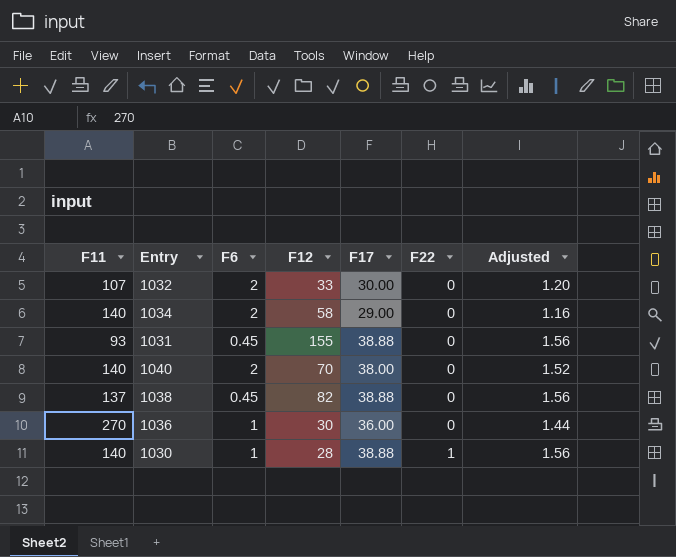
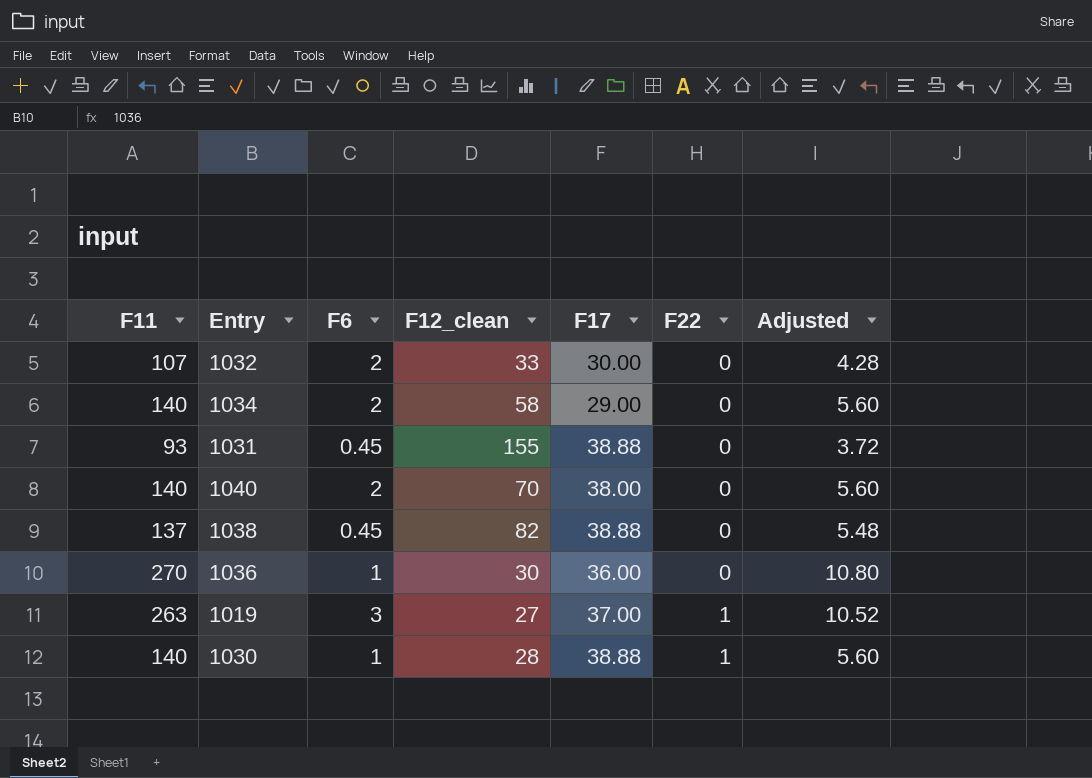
column name: F12 -> F12_clean
column Adjusted | formula: [F17] * 0.04 -> [F11] * 0.04
row 1019: none -> 263 | 3 | 27 | 37.00 | 1 | 10.52

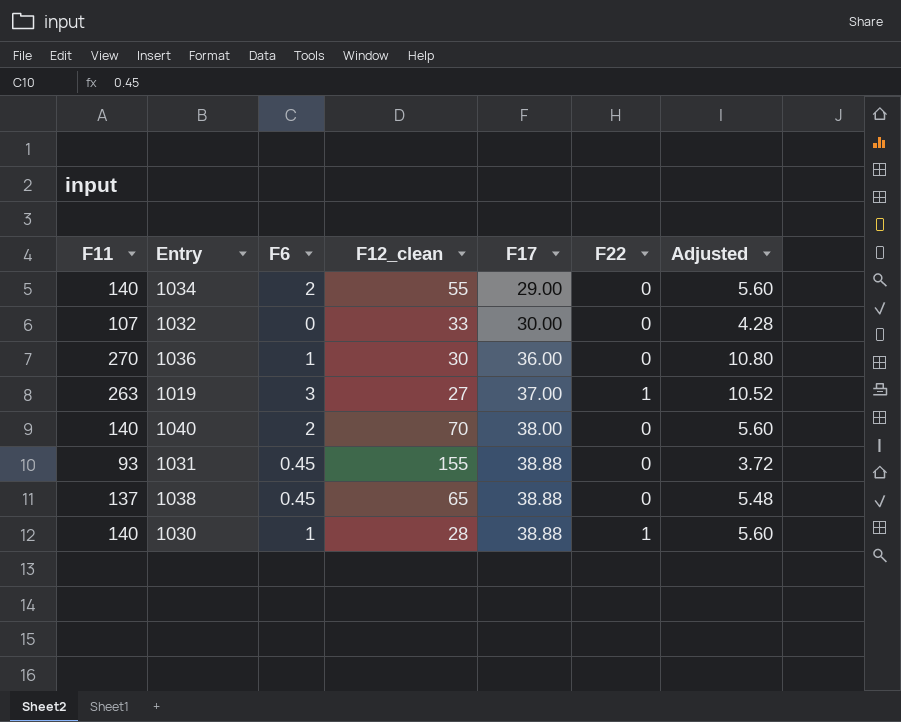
row order: F22 ascending -> F17 ascending
1034 | F12_clean: 58 -> 55
1032 | F6: 2 -> 0
1038 | F12_clean: 82 -> 65

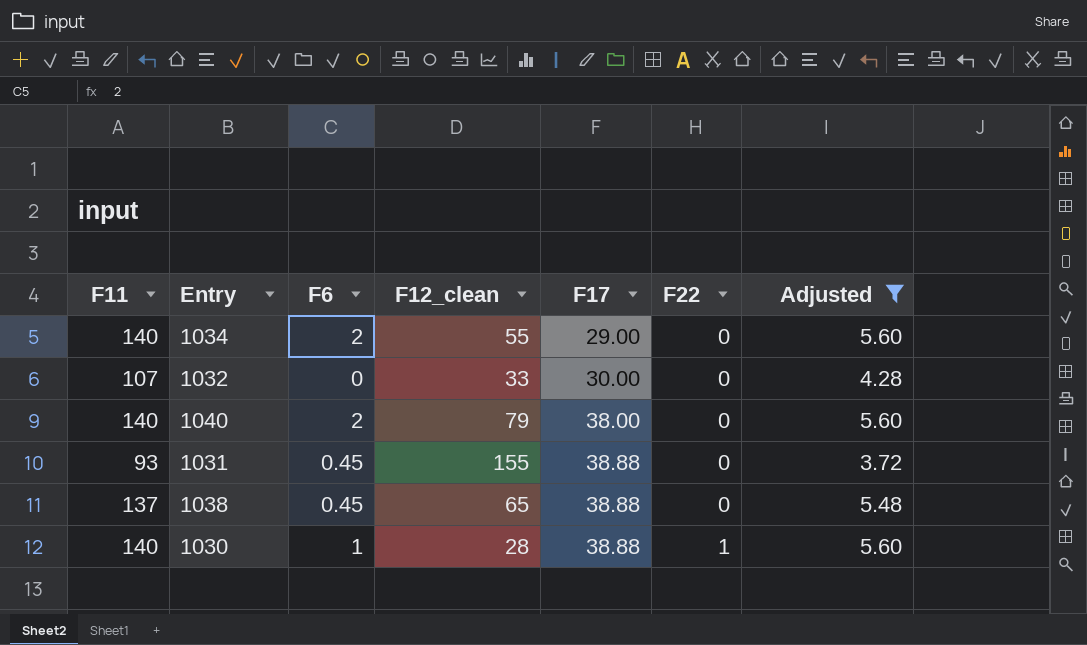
filter: none -> Adjusted <= 5.60
1040 | F12_clean: 70 -> 79

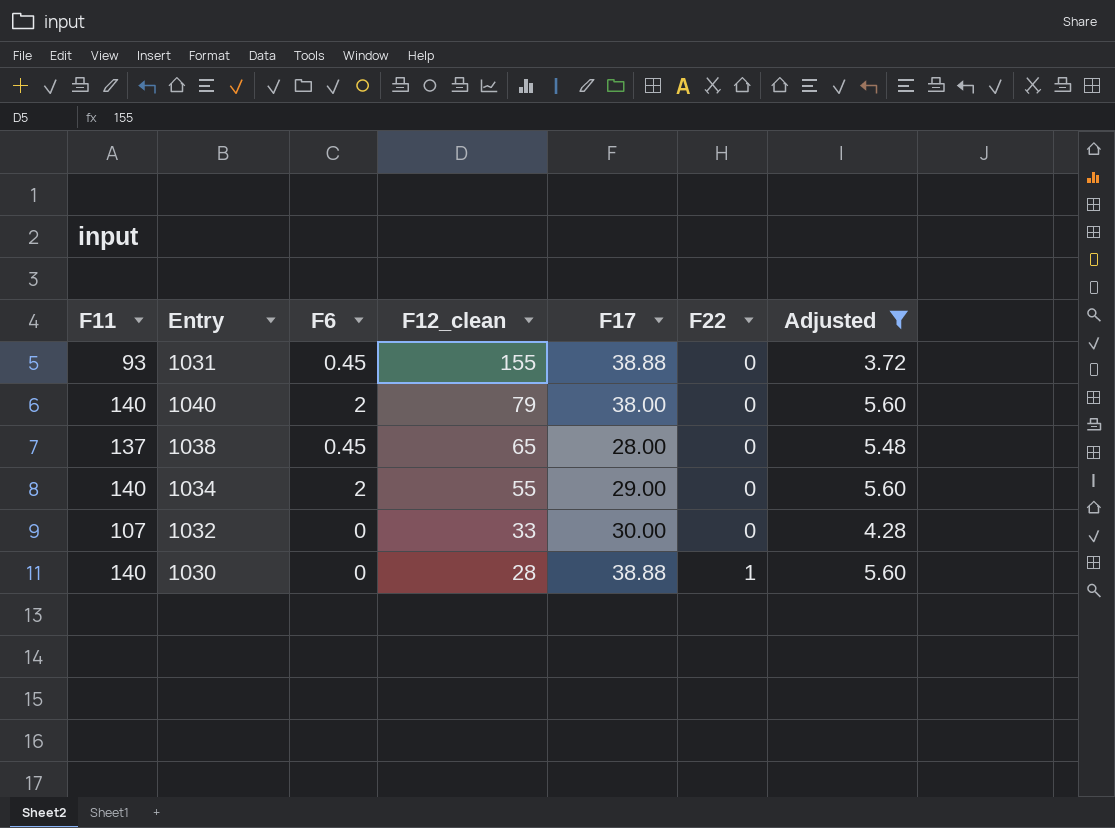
row order: F17 ascending -> F12_clean descending
1038 | F17: 38.88 -> 28.00
1030 | F6: 1 -> 0

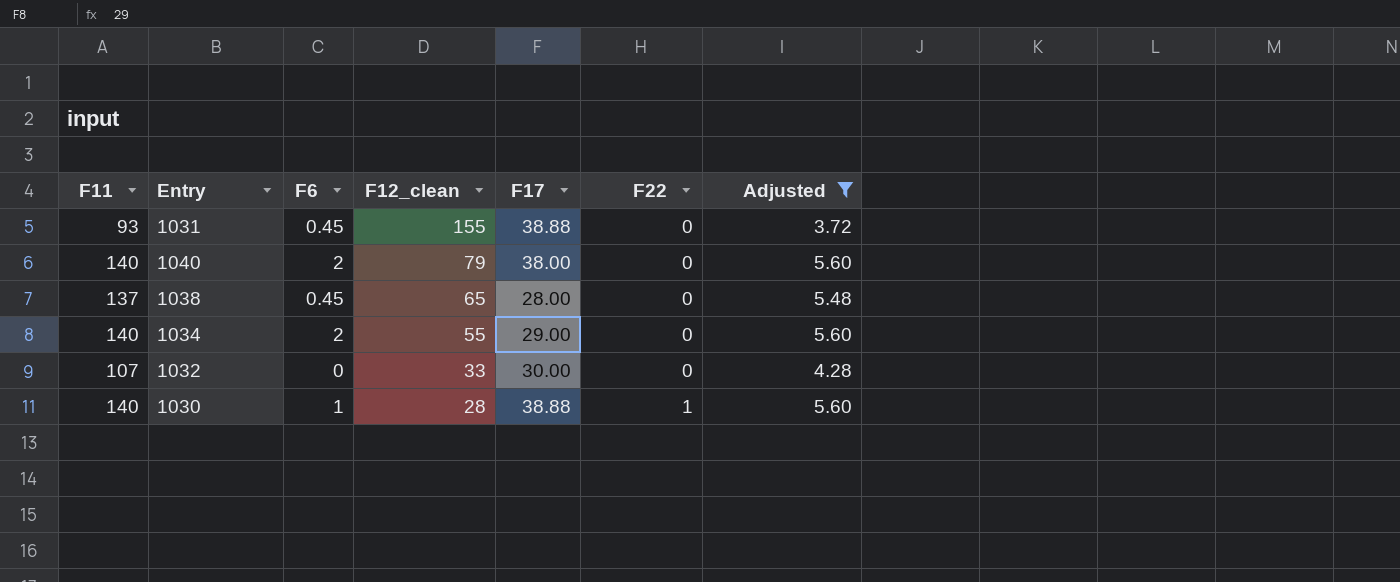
1030 | F6: 0 -> 1

